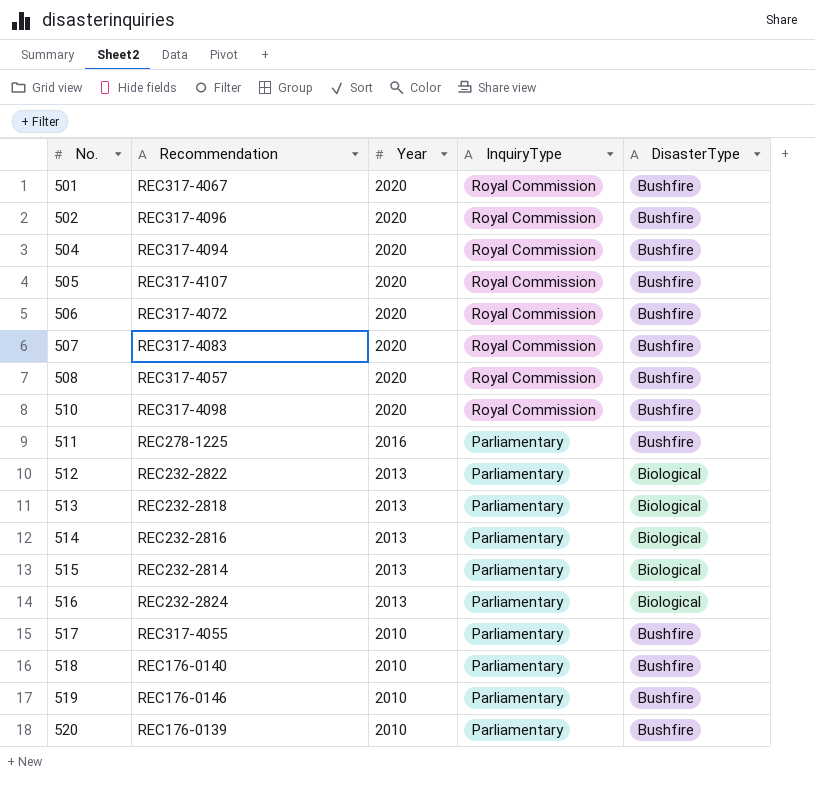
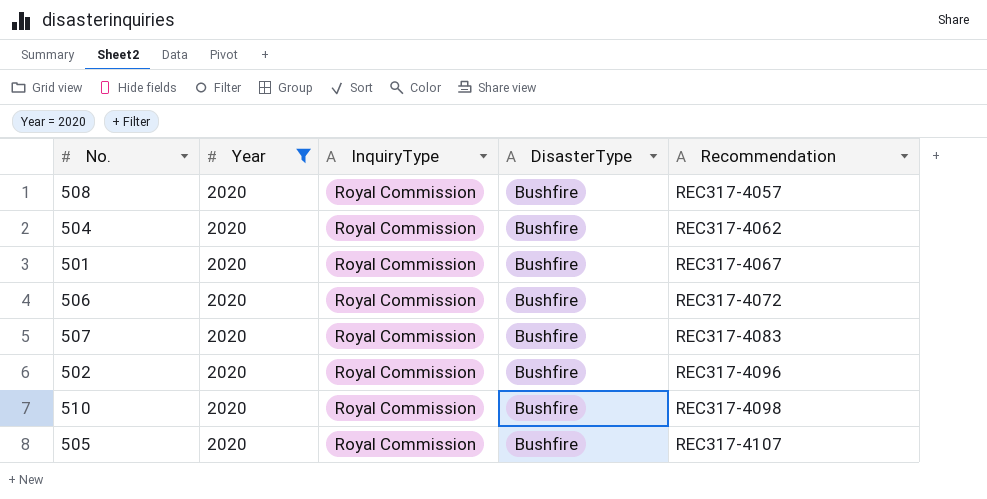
filter: none -> Year = 2020
row order: No. ascending -> Recommendation ascending
column Recommendation | position: 2 -> 5
504 | Recommendation: REC317-4094 -> REC317-4062

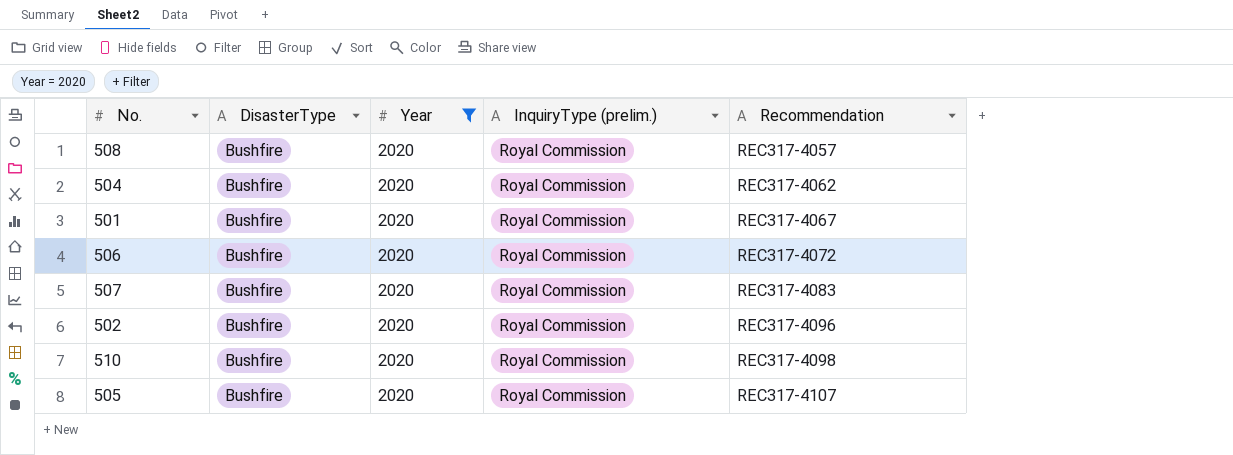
column DisasterType | position: 4 -> 2
column name: InquiryType -> InquiryType (prelim.)

